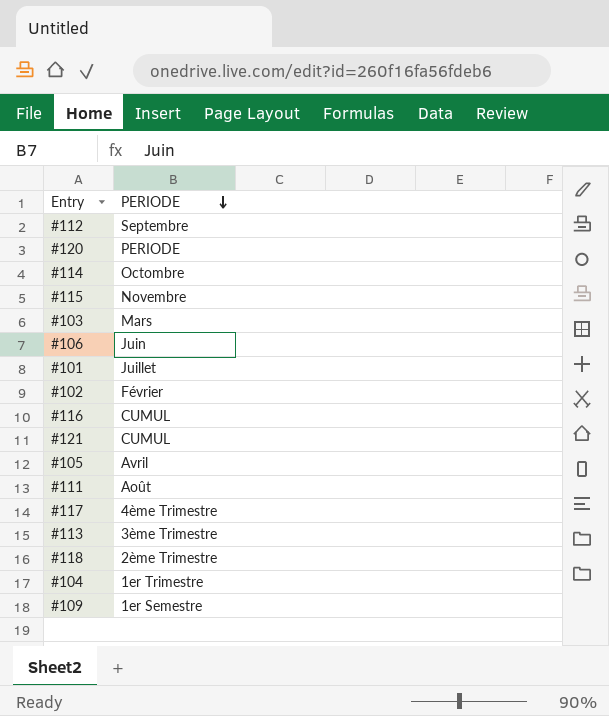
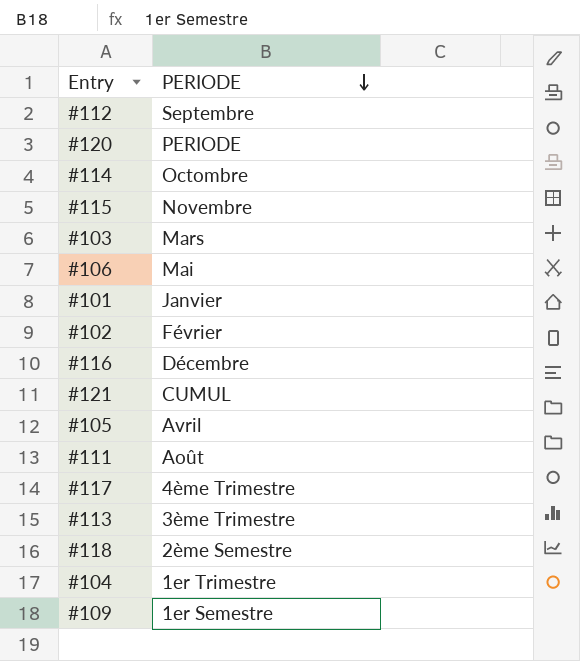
#106 | PERIODE: Juin -> Mai
#101 | PERIODE: Juillet -> Janvier
#116 | PERIODE: CUMUL -> Décembre
#118 | PERIODE: 2ème Trimestre -> 2ème Semestre

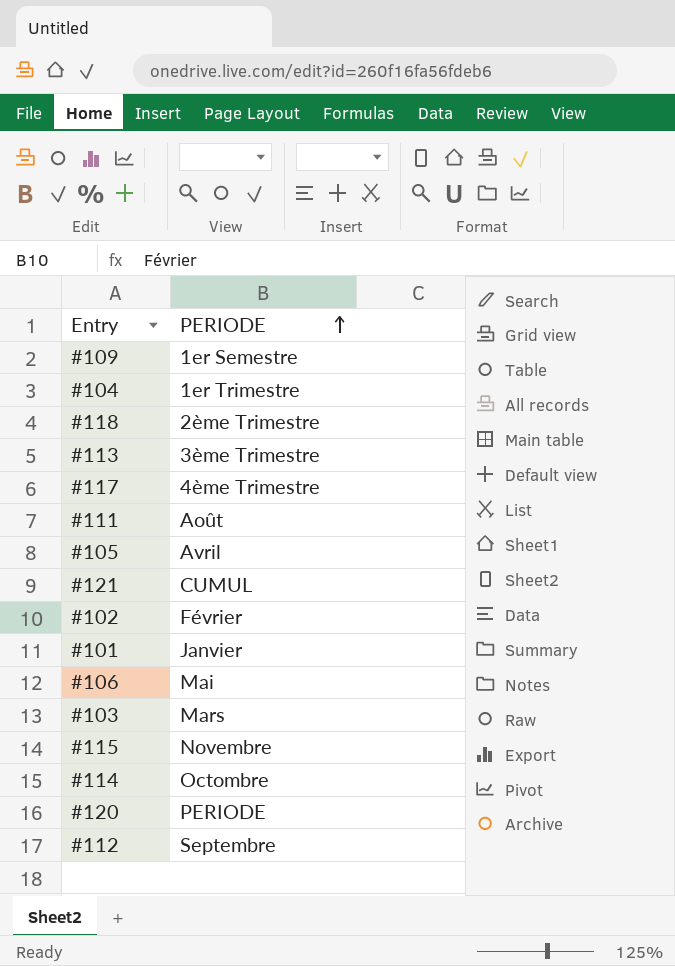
row order: PERIODE descending -> PERIODE ascending
row #116: Décembre -> none
#118 | PERIODE: 2ème Semestre -> 2ème Trimestre

